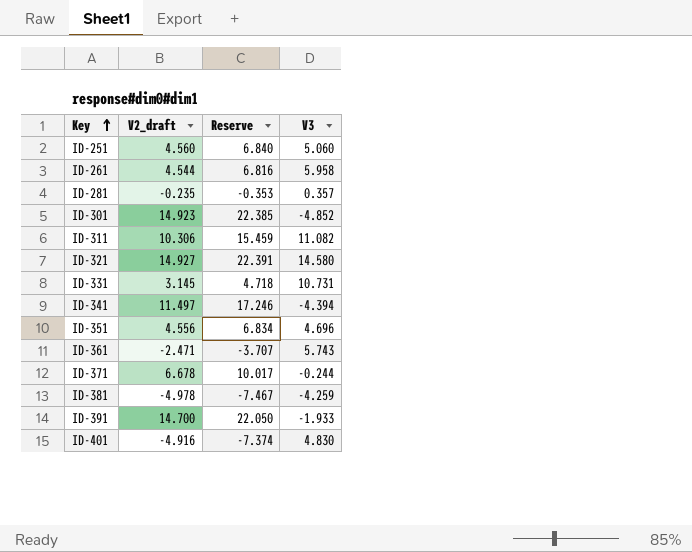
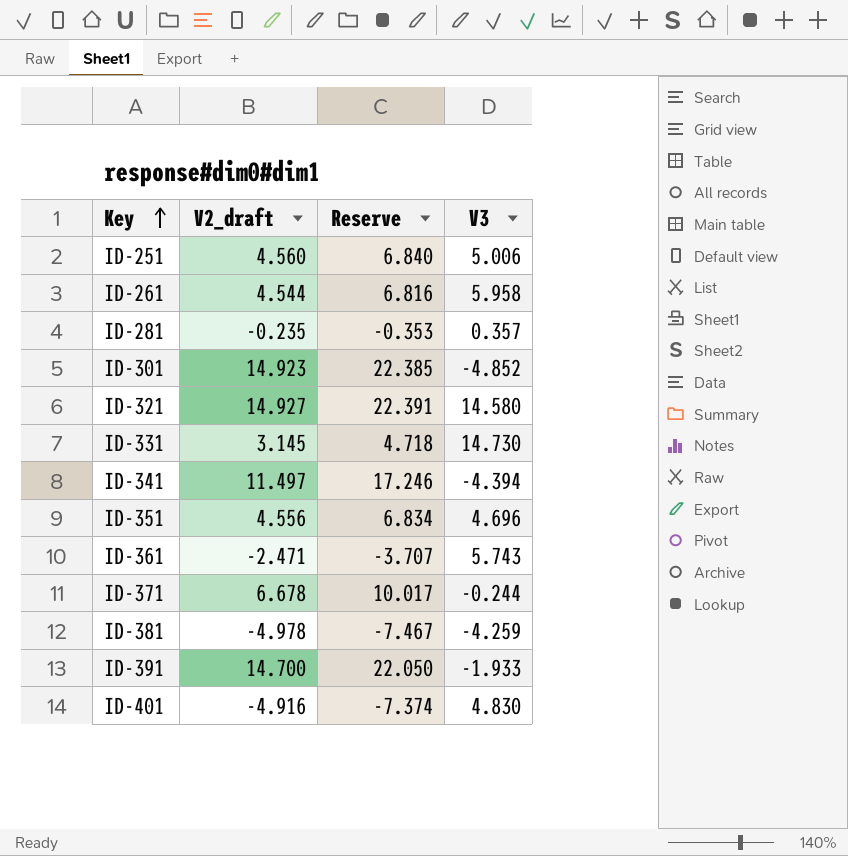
row ID-311: 10.306 | 15.459 | 11.082 -> none
ID-251 | V3: 5.060 -> 5.006
ID-331 | V3: 10.731 -> 14.730

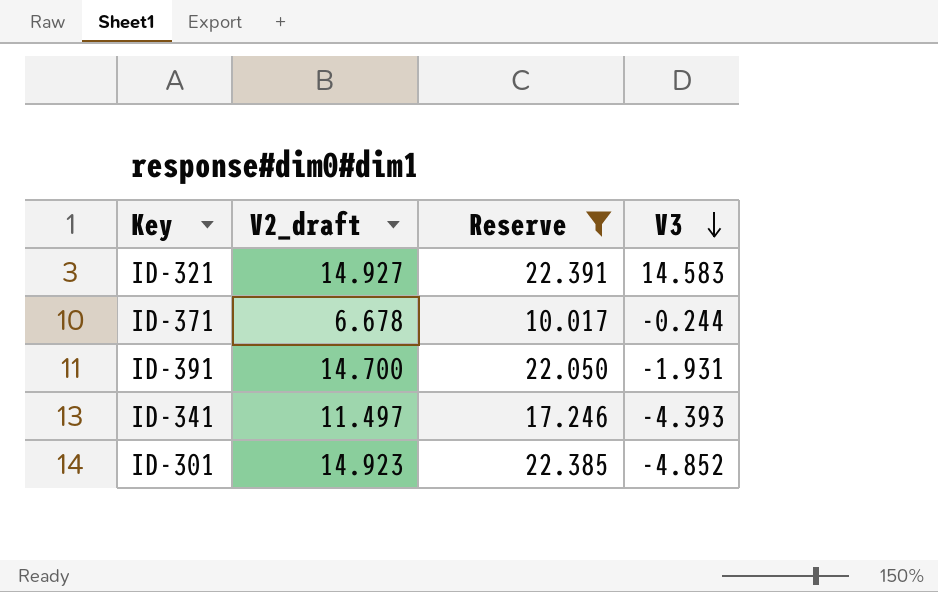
filter: none -> Reserve >= 10.017
row order: Key ascending -> V3 descending
ID-321 | V3: 14.580 -> 14.583
ID-391 | V3: -1.933 -> -1.931
ID-341 | V3: -4.394 -> -4.393

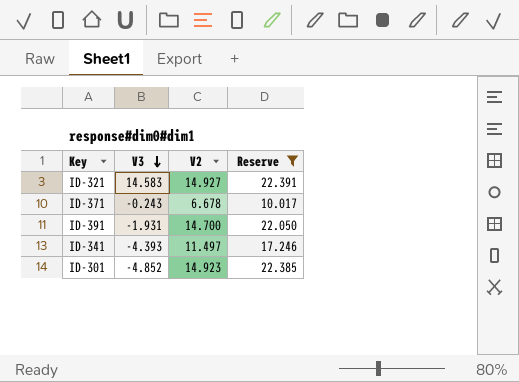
column V3 | position: 4 -> 2
column name: V2_draft -> V2
ID-371 | V3: -0.244 -> -0.243

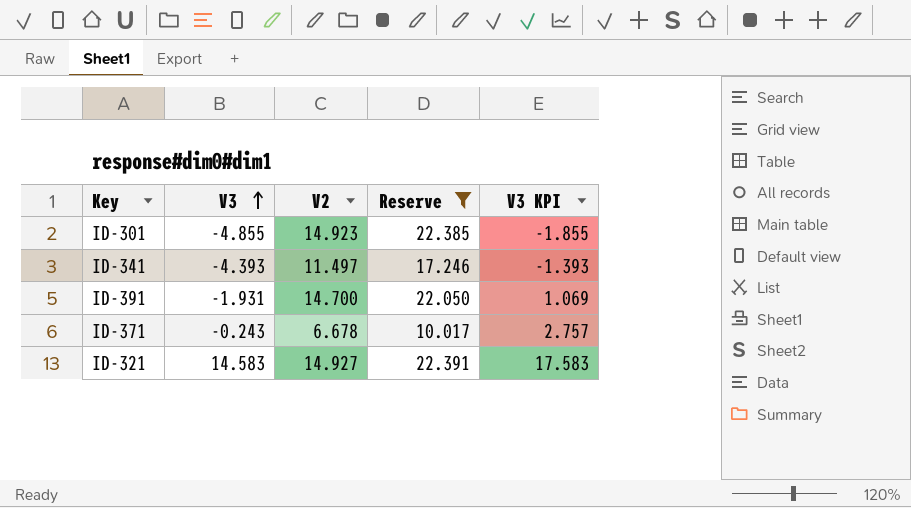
row order: V3 descending -> V3 ascending
column V3 KPI | formula: none -> [V3] + 3
ID-301 | V3: -4.852 -> -4.855

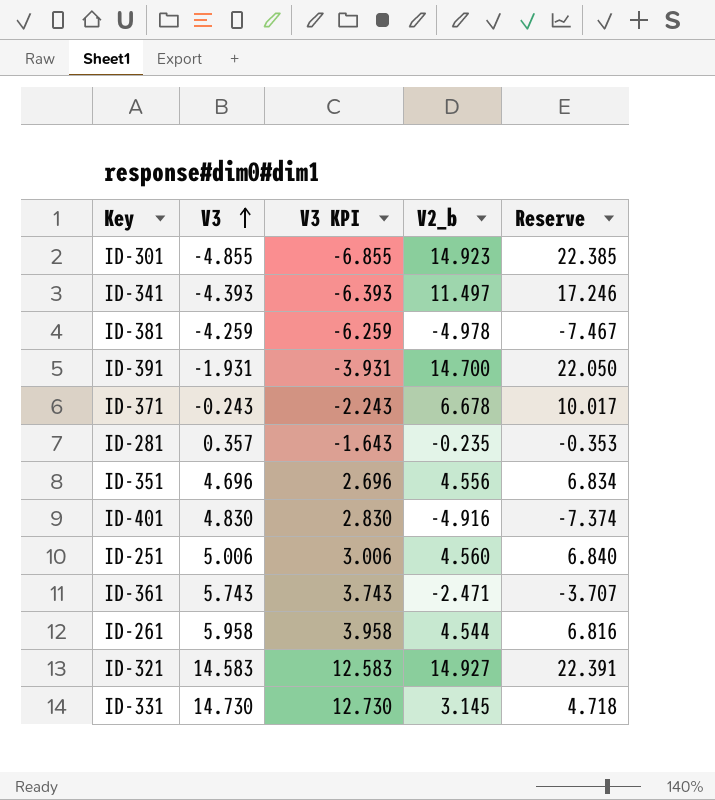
filter: Reserve >= 10.017 -> none
column V3 KPI | formula: [V3] + 3 -> [V3] - 2
column V3 KPI | position: 5 -> 3
column name: V2 -> V2_b

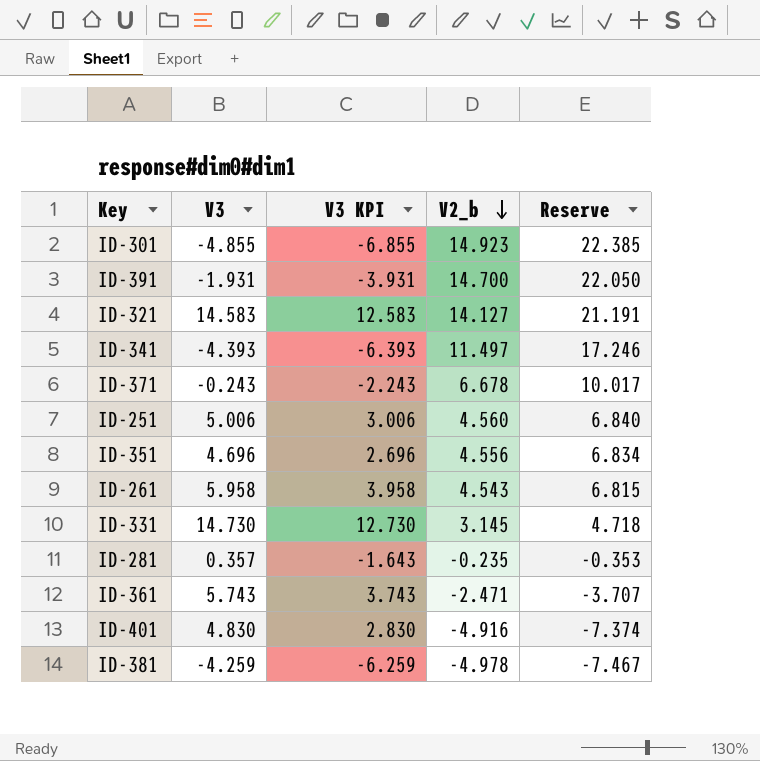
row order: V3 ascending -> V2_b descending
ID-321 | V2_b: 14.927 -> 14.127
ID-321 | Reserve: 22.391 -> 21.191
ID-261 | V2_b: 4.544 -> 4.543
ID-261 | Reserve: 6.816 -> 6.815

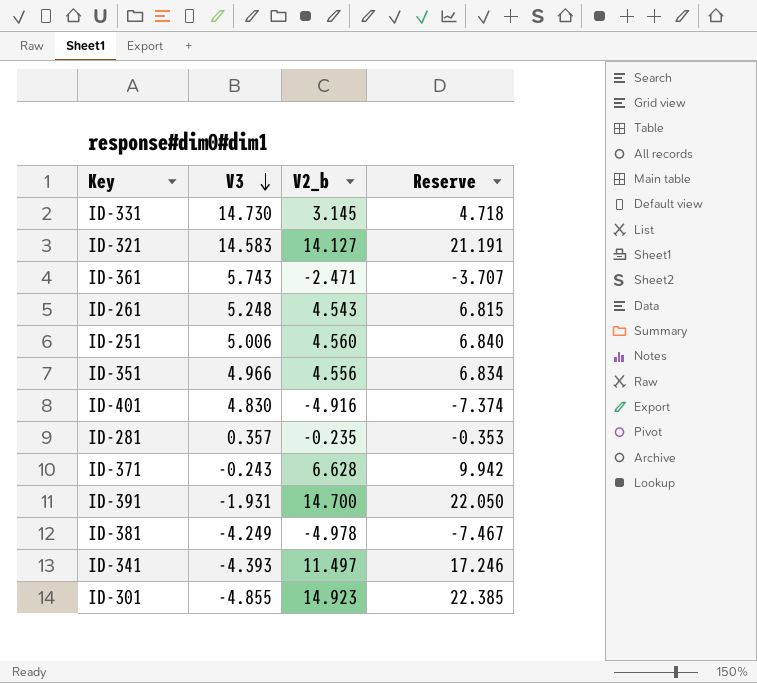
row order: V2_b descending -> V3 descending
column V3 KPI | formula: [V3] - 2 -> none
ID-261 | V3: 5.958 -> 5.248
ID-351 | V3: 4.696 -> 4.966
ID-371 | V2_b: 6.678 -> 6.628
ID-371 | Reserve: 10.017 -> 9.942
ID-381 | V3: -4.259 -> -4.249

